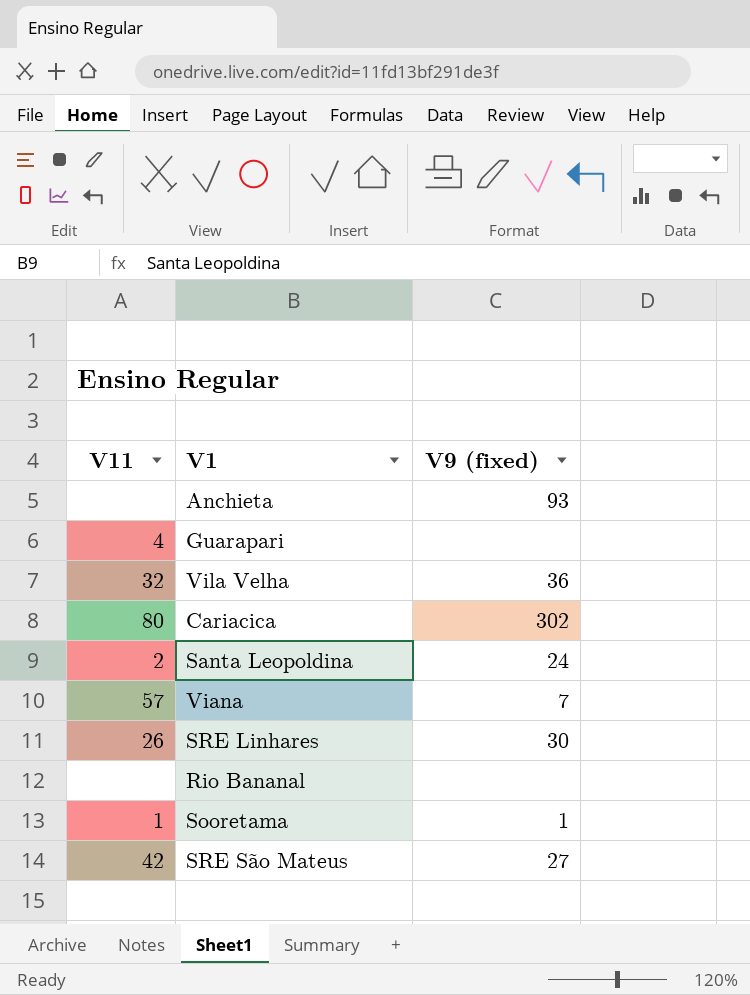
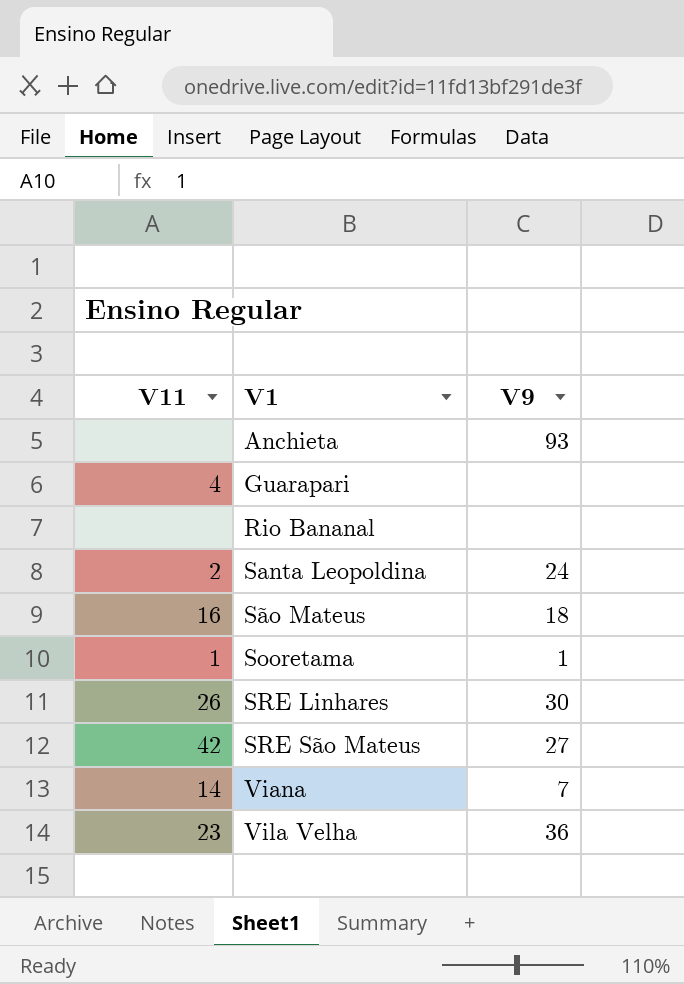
row order: none -> V1 ascending
column name: V9 (fixed) -> V9
row Cariacica: 80 | 302 -> none
row São Mateus: none -> 16 | 18
Viana | V11: 57 -> 14
Vila Velha | V11: 32 -> 23

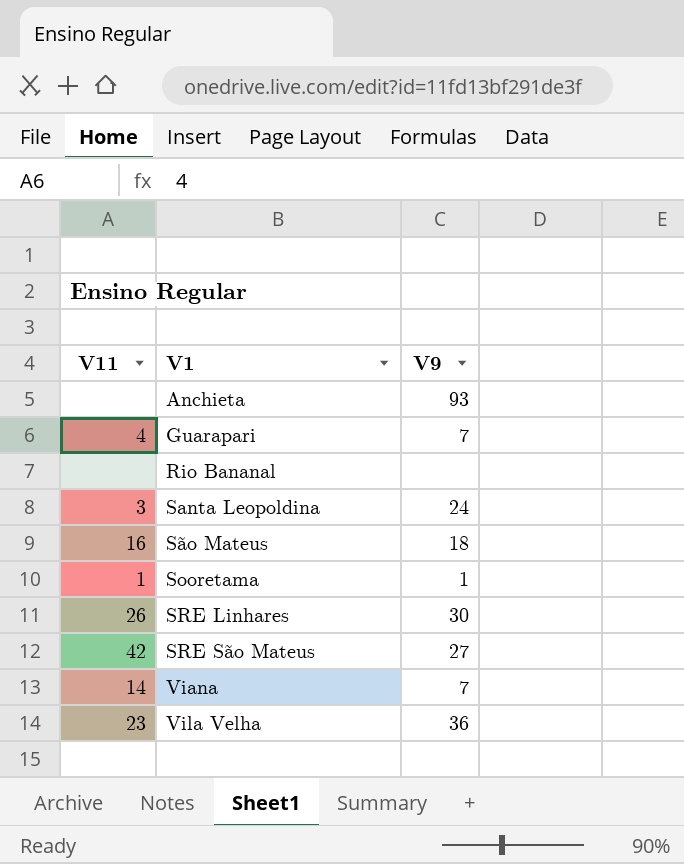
Guarapari | V9: none -> 7
Santa Leopoldina | V11: 2 -> 3

